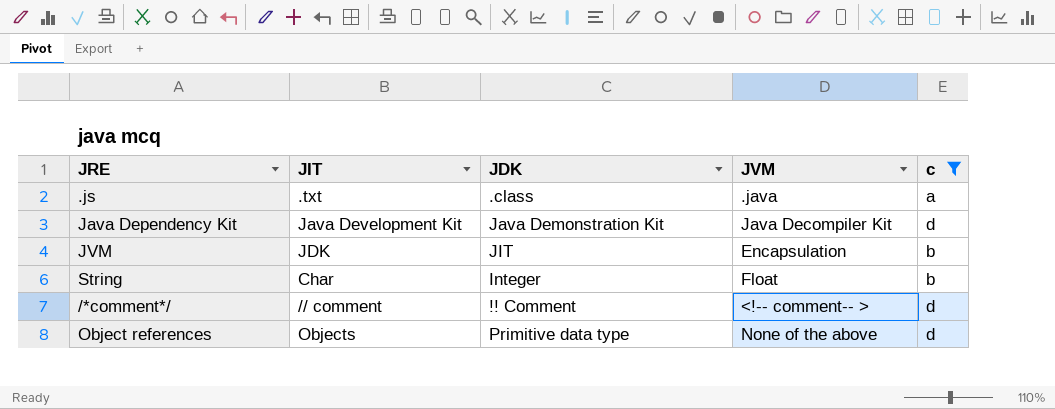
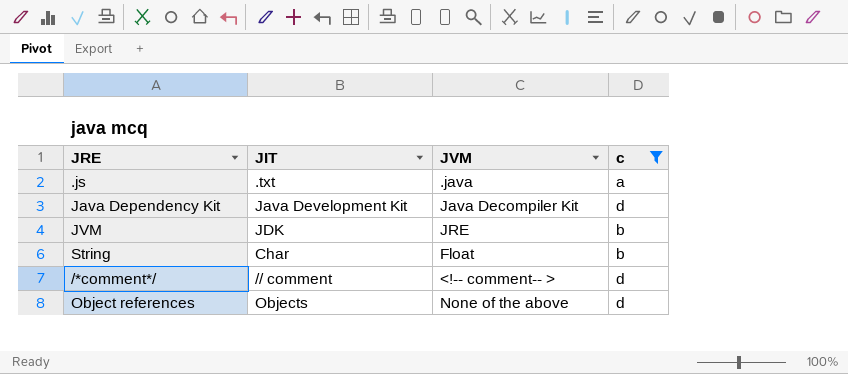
column JDK | position: 3 -> none
JVM | JVM: Encapsulation -> JRE

